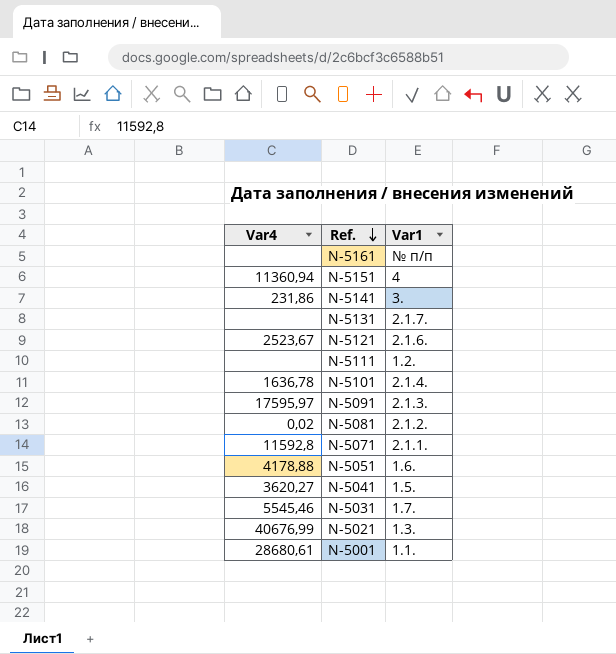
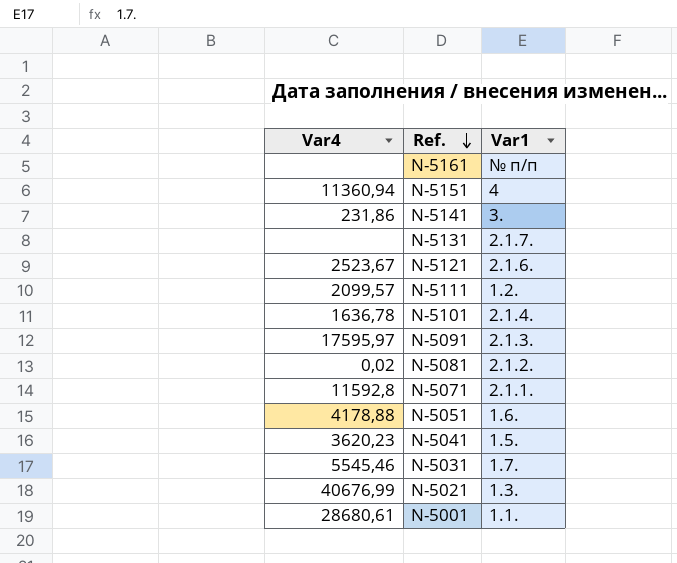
N-5111 | Var4: none -> 2099,57
N-5041 | Var4: 3620,27 -> 3620,23

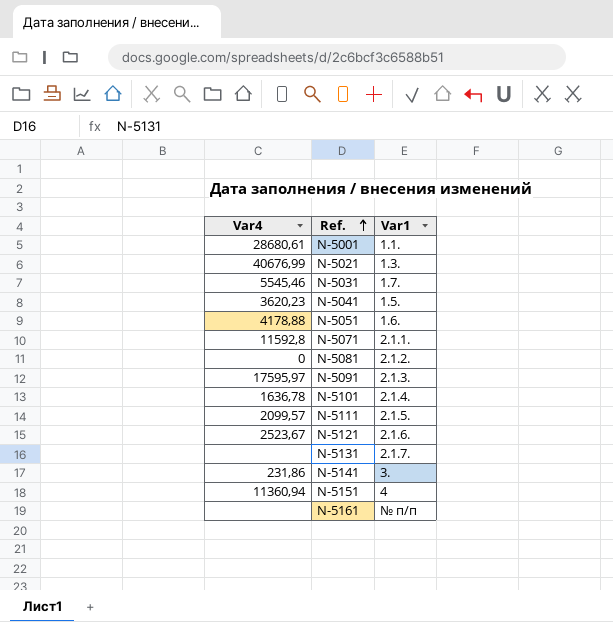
row order: Ref. descending -> Ref. ascending
N-5081 | Var4: 0,02 -> 0
N-5111 | Var1: 1.2. -> 2.1.5.

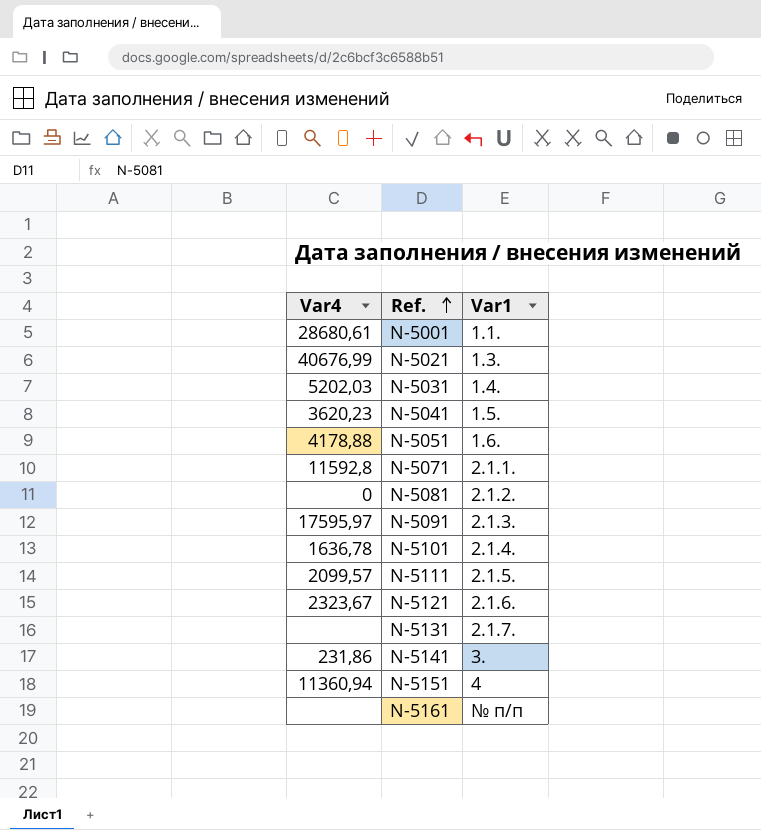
N-5031 | Var4: 5545,46 -> 5202,03
N-5031 | Var1: 1.7. -> 1.4.
N-5121 | Var4: 2523,67 -> 2323,67

